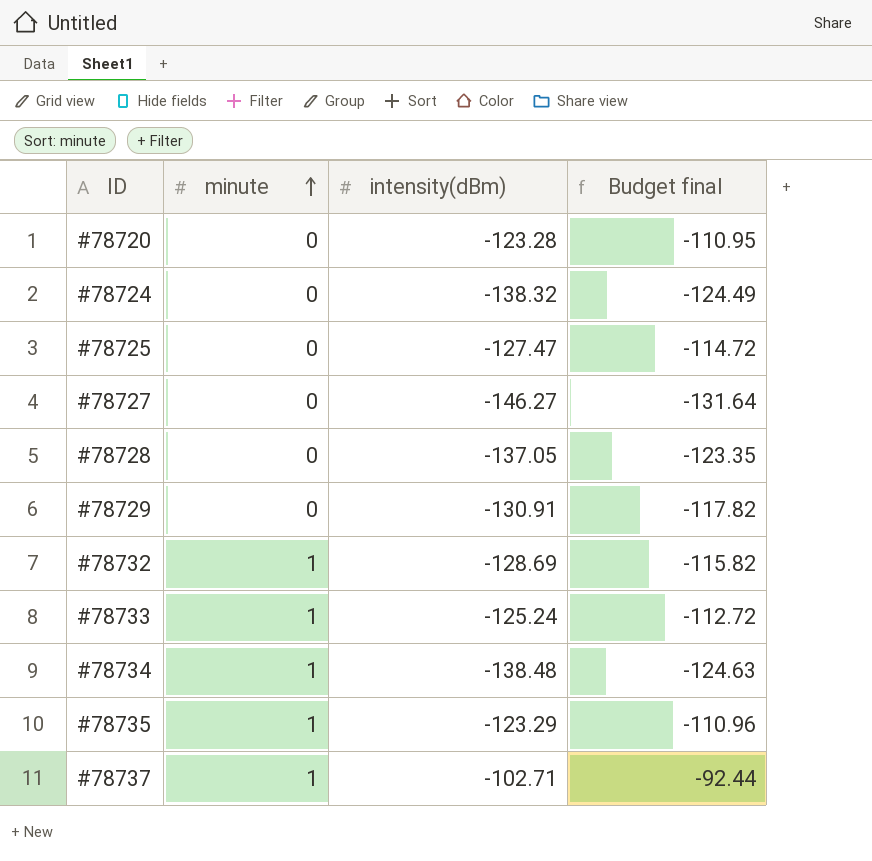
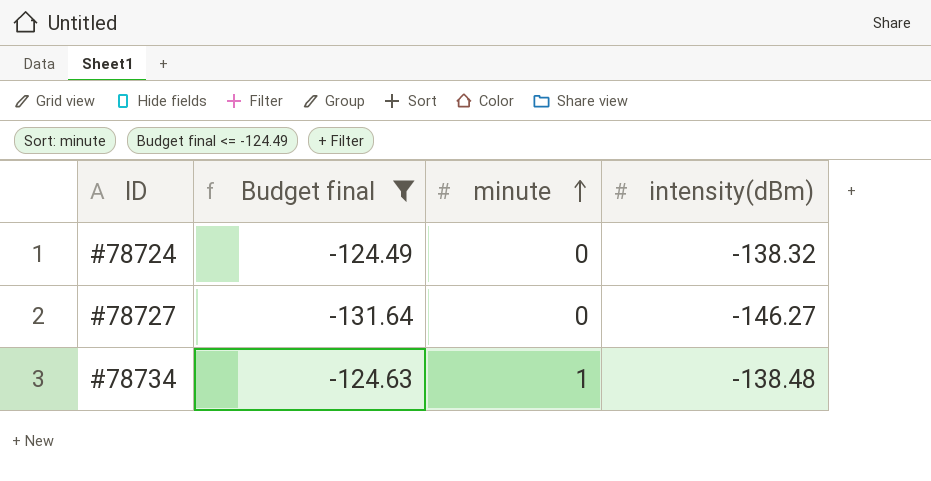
filter: none -> Budget final <= -124.49
column Budget final | position: 4 -> 2

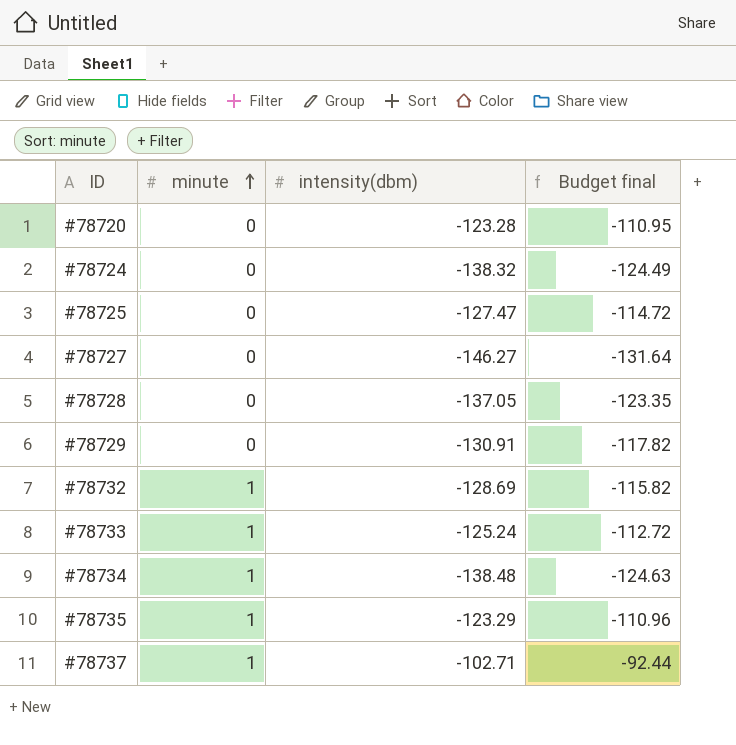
filter: Budget final <= -124.49 -> none
column name: intensity(dBm) -> intensity(dbm)
column Budget final | position: 2 -> 4

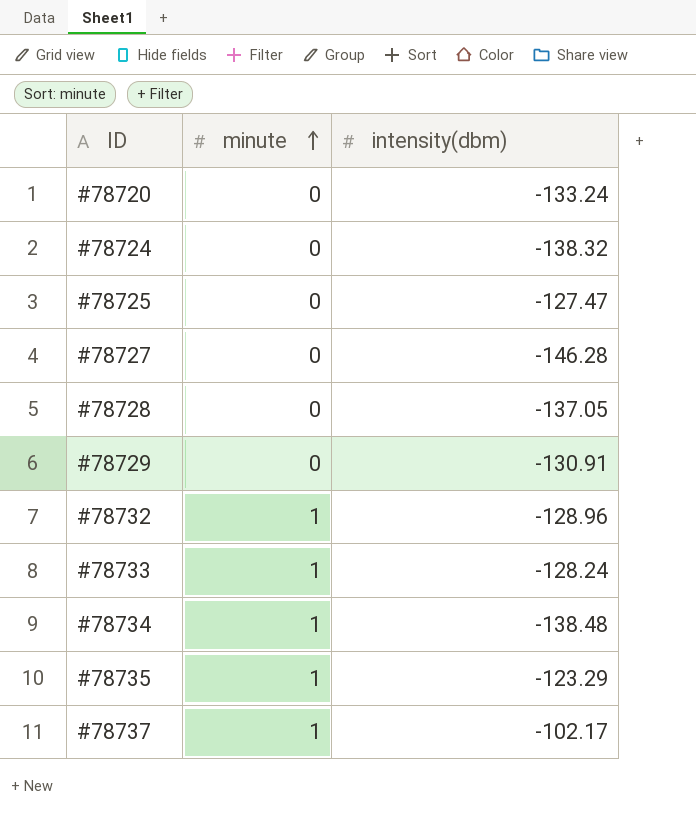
column Budget final | formula: [intensity(dbm)] * 0.9 -> none
#78720 | intensity(dbm): -123.28 -> -133.24
#78727 | intensity(dbm): -146.27 -> -146.28
#78732 | intensity(dbm): -128.69 -> -128.96
#78733 | intensity(dbm): -125.24 -> -128.24
#78737 | intensity(dbm): -102.71 -> -102.17

